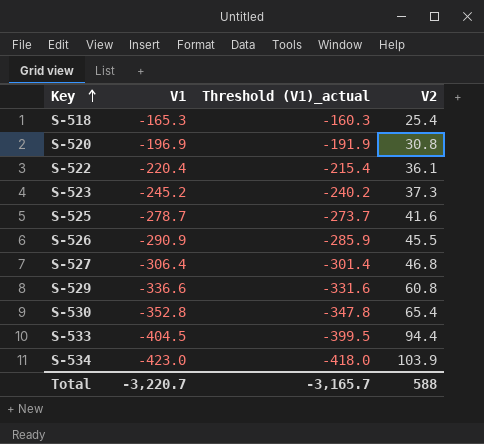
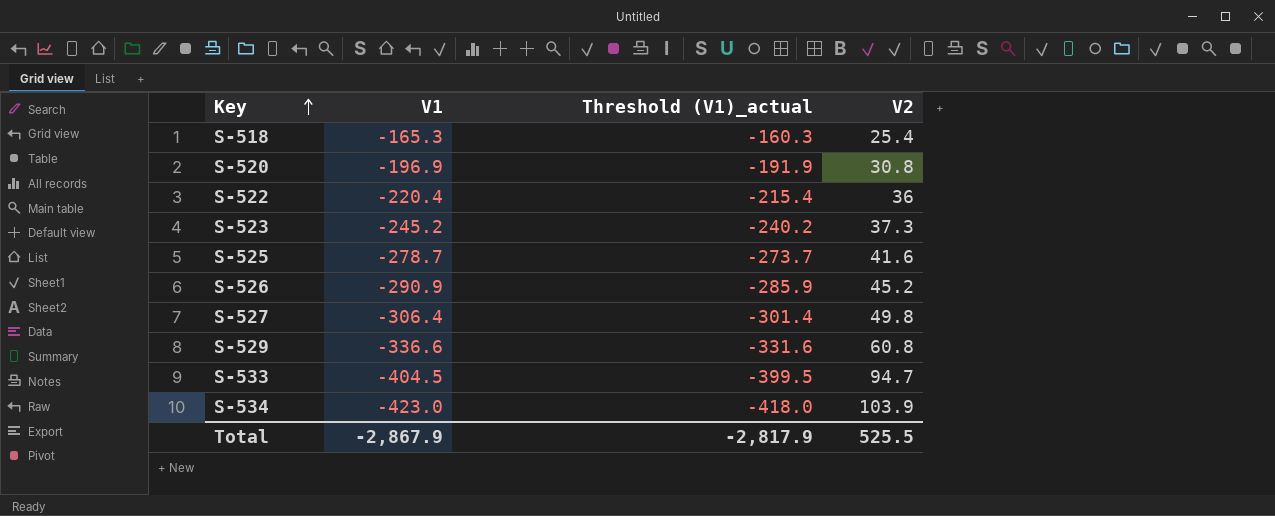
row S-530: -352.8 | -347.8 | 65.4 -> none
S-522 | V2: 36.1 -> 36
S-526 | V2: 45.5 -> 45.2
S-527 | V2: 46.8 -> 49.8
S-533 | V2: 94.4 -> 94.7
Total | V1: -3,220.7 -> -2,867.9
Total | Threshold (V1)_actual: -3,165.7 -> -2,817.9
Total | V2: 588 -> 525.5

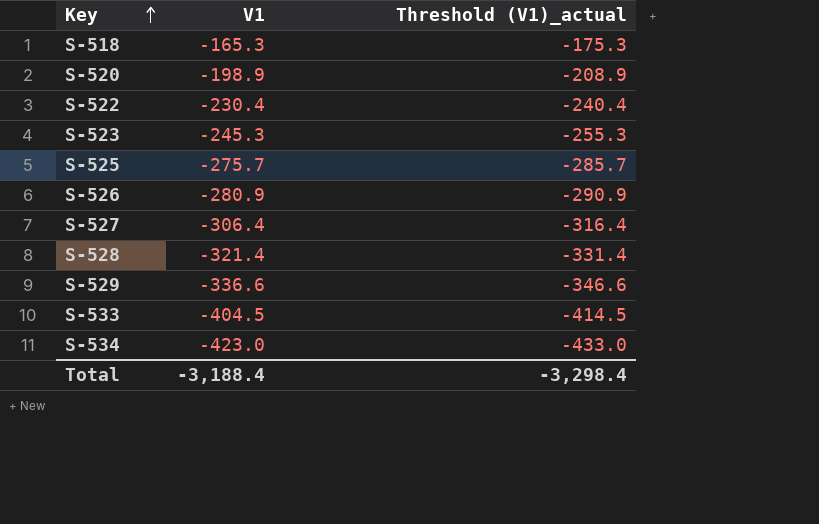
column V2 | position: 4 -> none
column Threshold (V1)_actual | formula: [V1] + 5 -> [V1] - 10
S-520 | V1: -196.9 -> -198.9
S-522 | V1: -220.4 -> -230.4
S-523 | V1: -245.2 -> -245.3
S-525 | V1: -278.7 -> -275.7
S-526 | V1: -290.9 -> -280.9
row S-528: none -> -321.4 | -331.4
Total | V1: -2,867.9 -> -3,188.4
Total | Threshold (V1)_actual: -2,817.9 -> -3,298.4

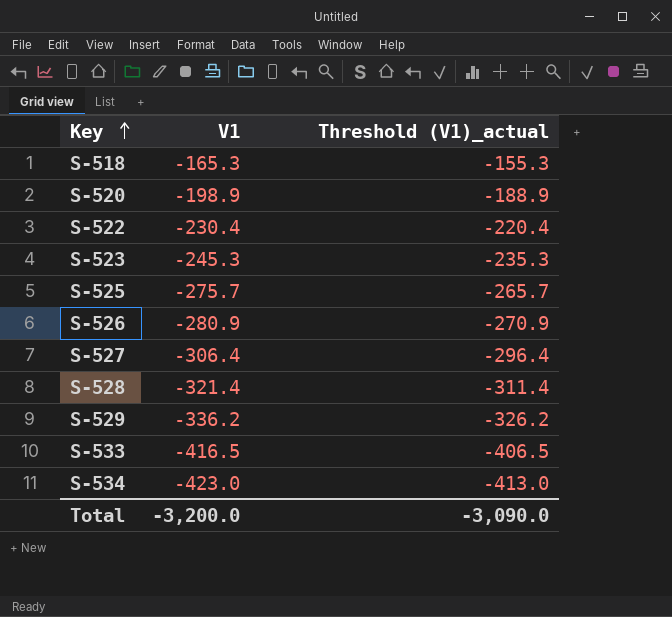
column Threshold (V1)_actual | formula: [V1] - 10 -> [V1] + 10
S-529 | V1: -336.6 -> -336.2
S-533 | V1: -404.5 -> -416.5
Total | V1: -3,188.4 -> -3,200.0
Total | Threshold (V1)_actual: -3,298.4 -> -3,090.0

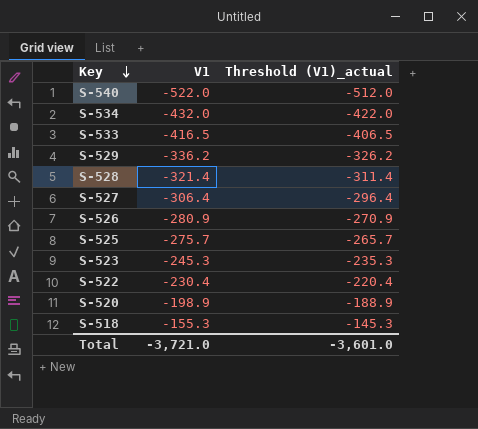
row order: Key ascending -> Key descending
row S-540: none -> -522.0 | -512.0
S-534 | V1: -423.0 -> -432.0
S-534 | Threshold (V1)_actual: -413.0 -> -422.0
S-518 | V1: -165.3 -> -155.3
S-518 | Threshold (V1)_actual: -155.3 -> -145.3
Total | V1: -3,200.0 -> -3,721.0
Total | Threshold (V1)_actual: -3,090.0 -> -3,601.0

